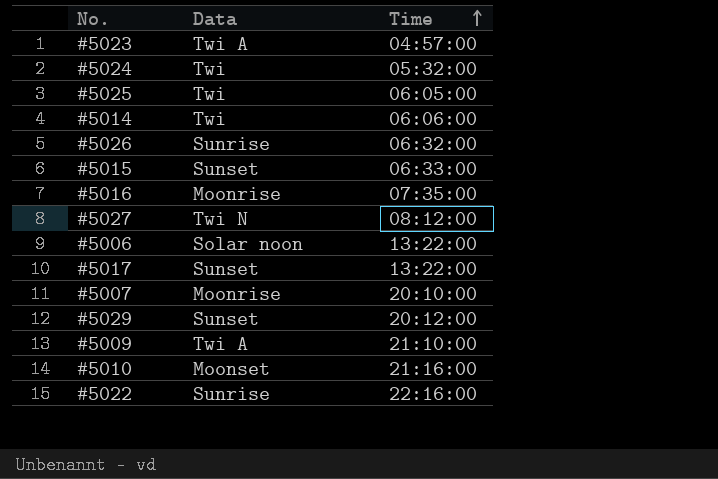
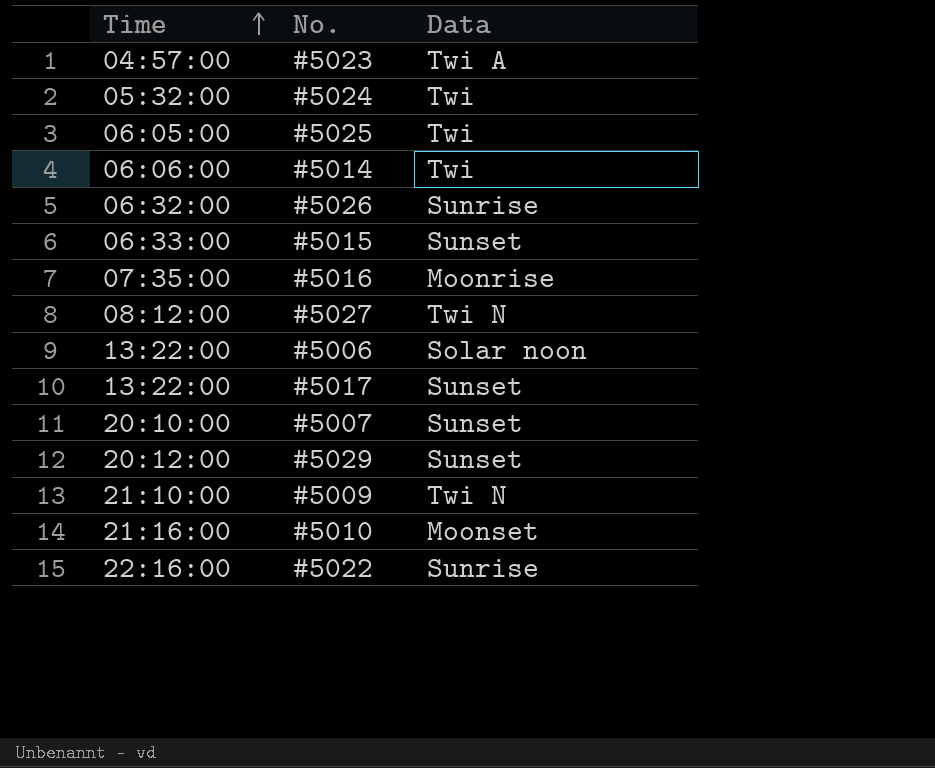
column Time | position: 3 -> 1
#5007 | Data: Moonrise -> Sunset
#5009 | Data: Twi A -> Twi N

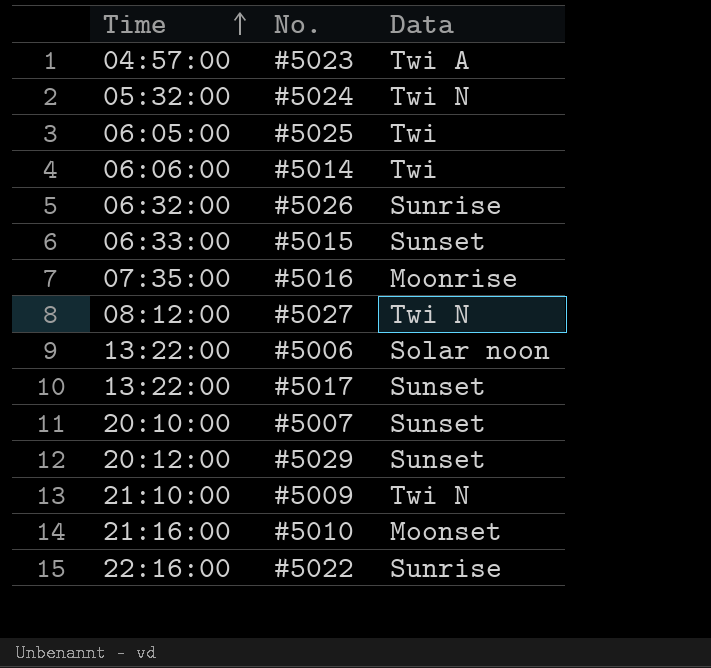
#5024 | Data: Twi -> Twi N

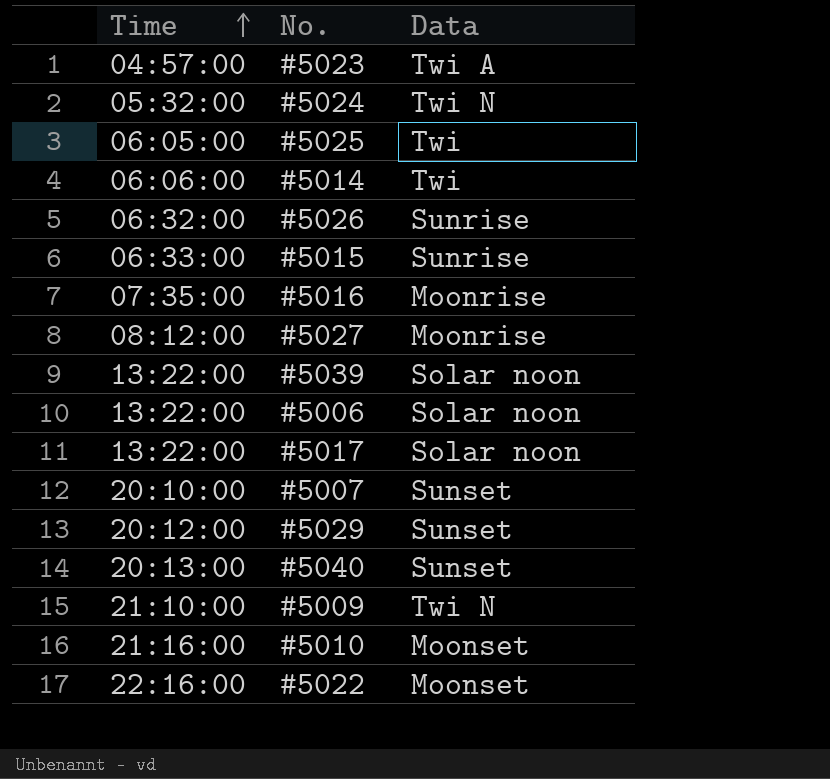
#5015 | Data: Sunset -> Sunrise
#5027 | Data: Twi N -> Moonrise
row #5039: none -> 13:22:00 | Solar noon
#5017 | Data: Sunset -> Solar noon
row #5040: none -> 20:13:00 | Sunset
#5022 | Data: Sunrise -> Moonset

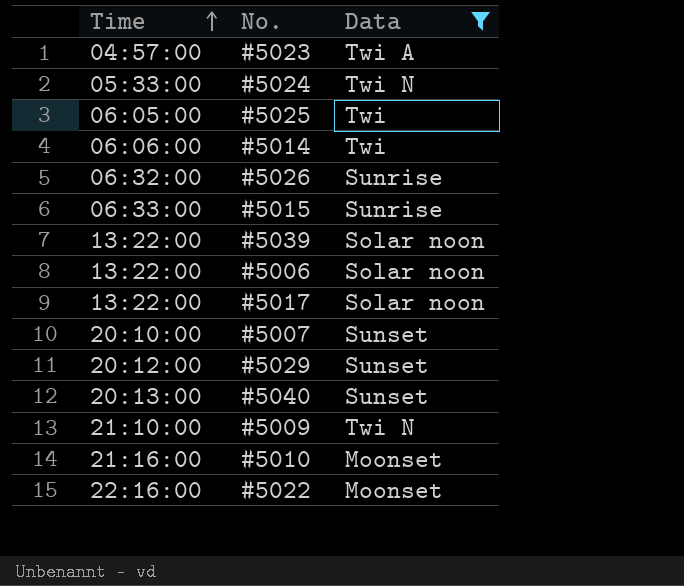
filter: none -> Data != Moonrise
#5024 | Time: 05:32:00 -> 05:33:00

